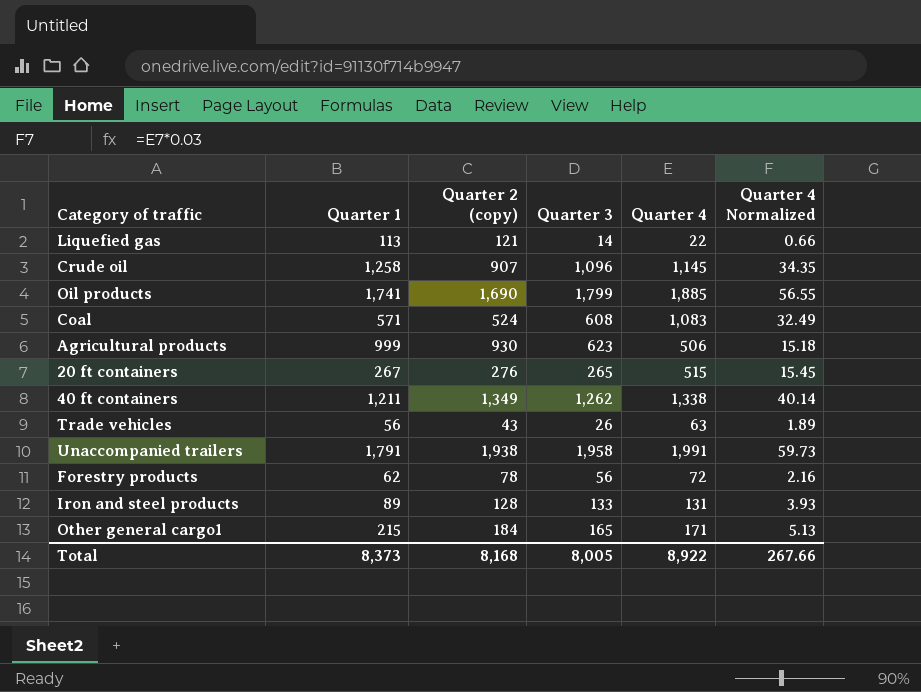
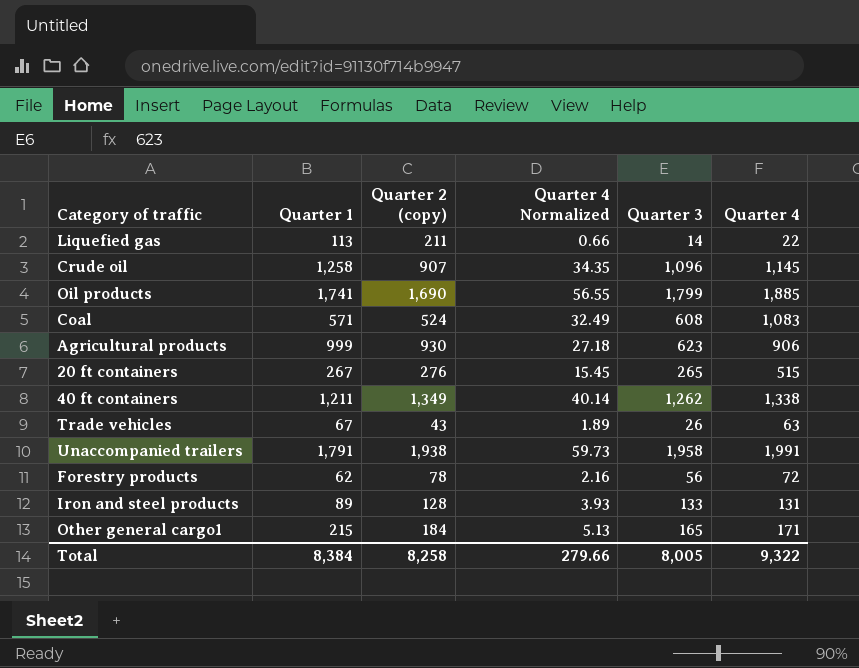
column Quarter 4 Normalized | position: 6 -> 4
Liquefied gas | Quarter 2 (copy): 121 -> 211
Agricultural products | Quarter 4 Normalized: 15.18 -> 27.18
Agricultural products | Quarter 4: 506 -> 906
Trade vehicles | Quarter 1: 56 -> 67
Total | Quarter 1: 8,373 -> 8,384
Total | Quarter 2 (copy): 8,168 -> 8,258
Total | Quarter 4 Normalized: 267.66 -> 279.66
Total | Quarter 4: 8,922 -> 9,322

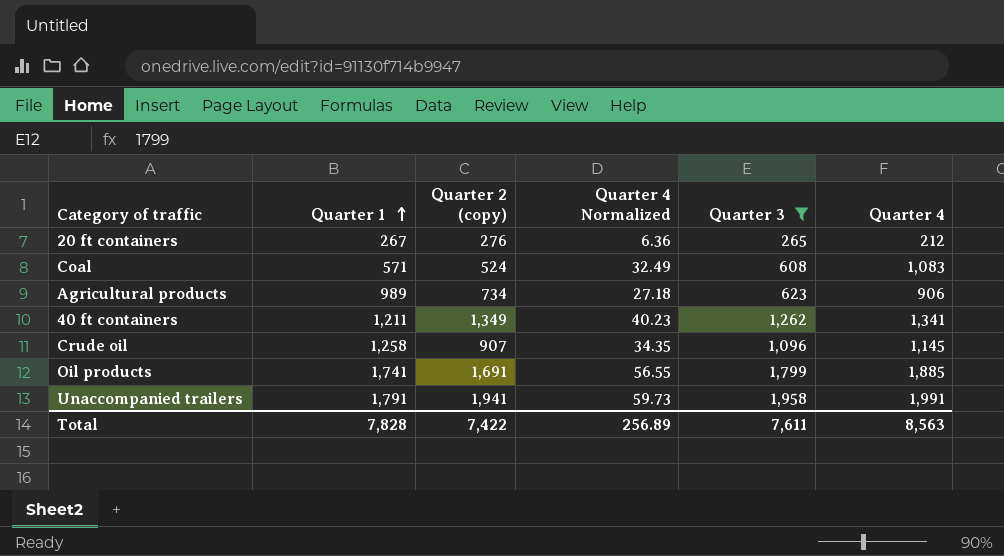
filter: none -> Quarter 3 >= 265
row order: none -> Quarter 1 ascending
20 ft containers | Quarter 4 Normalized: 15.45 -> 6.36
20 ft containers | Quarter 4: 515 -> 212
Agricultural products | Quarter 1: 999 -> 989
Agricultural products | Quarter 2 (copy): 930 -> 734
40 ft containers | Quarter 4 Normalized: 40.14 -> 40.23
40 ft containers | Quarter 4: 1,338 -> 1,341
Oil products | Quarter 2 (copy): 1,690 -> 1,691
Unaccompanied trailers | Quarter 2 (copy): 1,938 -> 1,941
Total | Quarter 1: 8,384 -> 7,828
Total | Quarter 2 (copy): 8,258 -> 7,422
Total | Quarter 4 Normalized: 279.66 -> 256.89
Total | Quarter 3: 8,005 -> 7,611
Total | Quarter 4: 9,322 -> 8,563

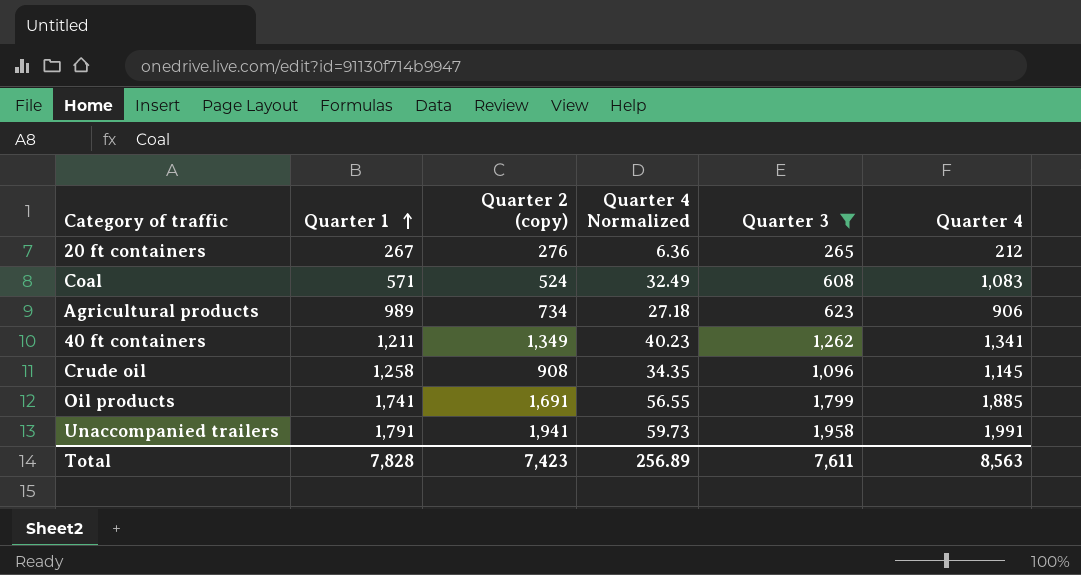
Crude oil | Quarter 2 (copy): 907 -> 908
Total | Quarter 2 (copy): 7,422 -> 7,423

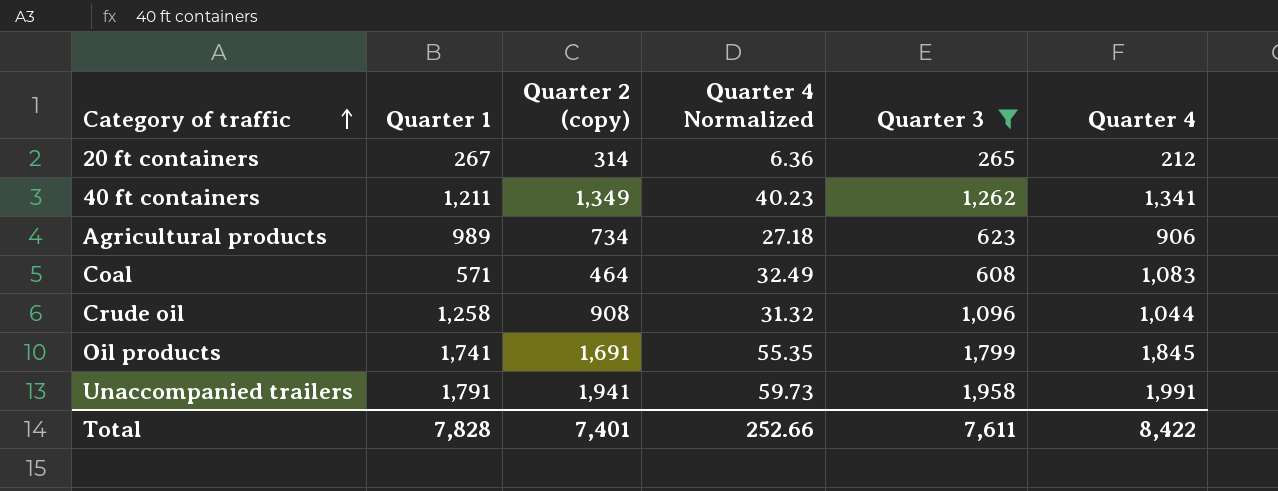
row order: Quarter 1 ascending -> Category of traffic ascending
20 ft containers | Quarter 2 (copy): 276 -> 314
Coal | Quarter 2 (copy): 524 -> 464
Crude oil | Quarter 4 Normalized: 34.35 -> 31.32
Crude oil | Quarter 4: 1,145 -> 1,044
Oil products | Quarter 4 Normalized: 56.55 -> 55.35
Oil products | Quarter 4: 1,885 -> 1,845
Total | Quarter 2 (copy): 7,423 -> 7,401
Total | Quarter 4 Normalized: 256.89 -> 252.66
Total | Quarter 4: 8,563 -> 8,422

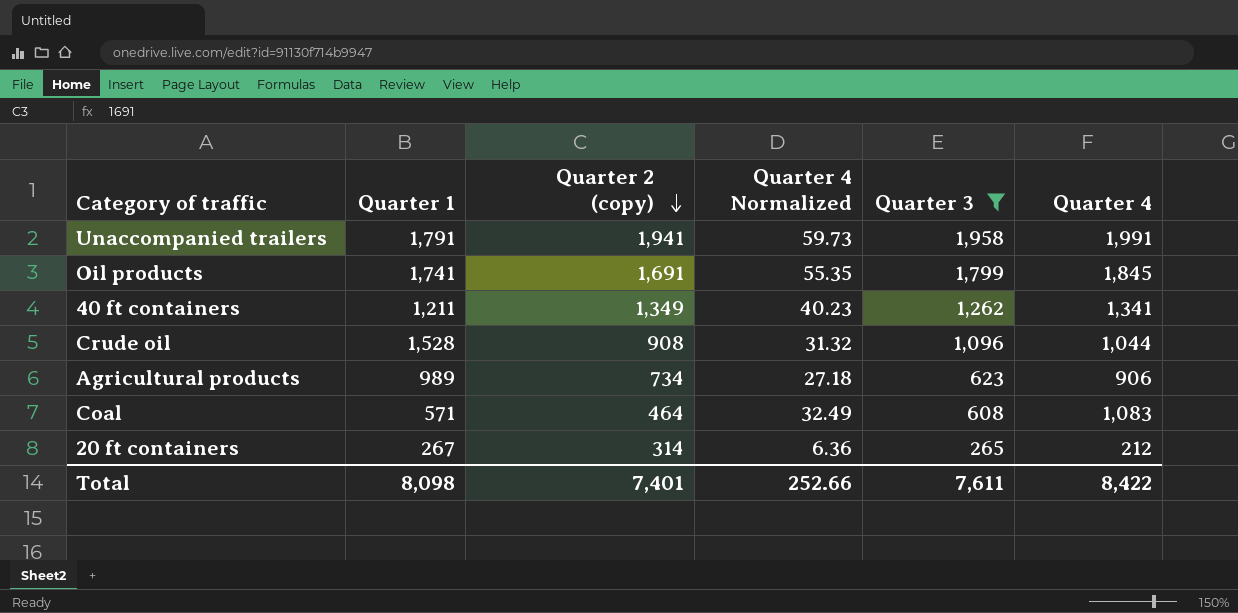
row order: Category of traffic ascending -> Quarter 2 (copy) descending
Crude oil | Quarter 1: 1,258 -> 1,528
Total | Quarter 1: 7,828 -> 8,098

